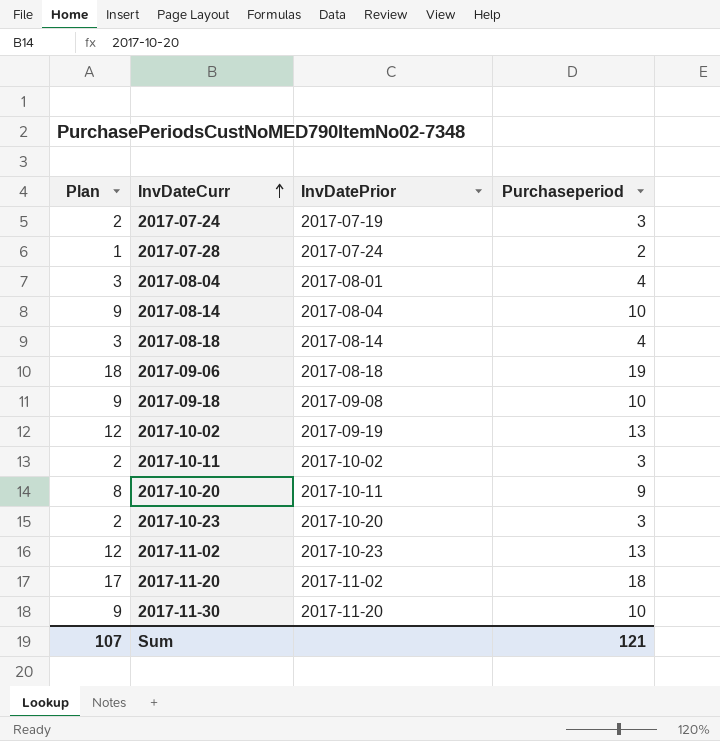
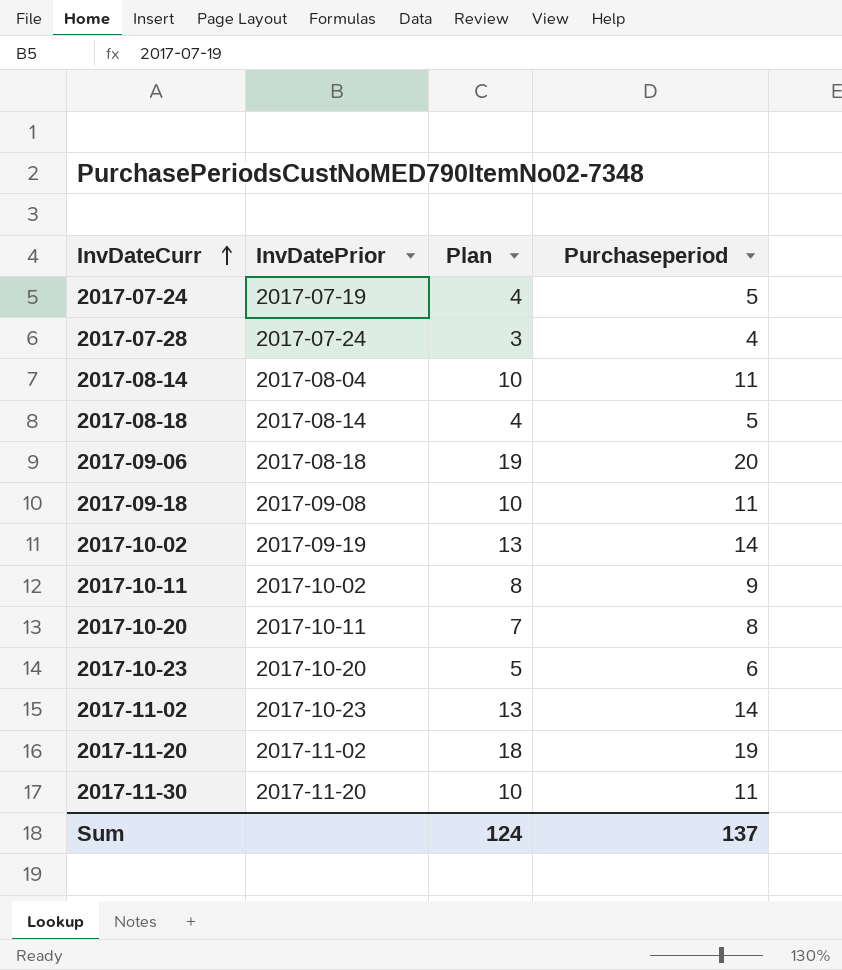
column Plan | position: 1 -> 3
row 2017-08-04: 3 | 2017-08-01 | 4 -> none
2017-07-24 | Plan: 2 -> 4
2017-07-24 | Purchaseperiod: 3 -> 5
2017-07-28 | Plan: 1 -> 3
2017-07-28 | Purchaseperiod: 2 -> 4
2017-08-14 | Plan: 9 -> 10
2017-08-14 | Purchaseperiod: 10 -> 11
2017-08-18 | Plan: 3 -> 4
2017-08-18 | Purchaseperiod: 4 -> 5
2017-09-06 | Plan: 18 -> 19
2017-09-06 | Purchaseperiod: 19 -> 20
2017-09-18 | Plan: 9 -> 10
2017-09-18 | Purchaseperiod: 10 -> 11
2017-10-02 | Plan: 12 -> 13
2017-10-02 | Purchaseperiod: 13 -> 14
2017-10-11 | Plan: 2 -> 8
2017-10-11 | Purchaseperiod: 3 -> 9
2017-10-20 | Plan: 8 -> 7
2017-10-20 | Purchaseperiod: 9 -> 8
2017-10-23 | Plan: 2 -> 5
2017-10-23 | Purchaseperiod: 3 -> 6
2017-11-02 | Plan: 12 -> 13
2017-11-02 | Purchaseperiod: 13 -> 14
2017-11-20 | Plan: 17 -> 18
2017-11-20 | Purchaseperiod: 18 -> 19
2017-11-30 | Plan: 9 -> 10
2017-11-30 | Purchaseperiod: 10 -> 11
Sum | Plan: 107 -> 124
Sum | Purchaseperiod: 121 -> 137

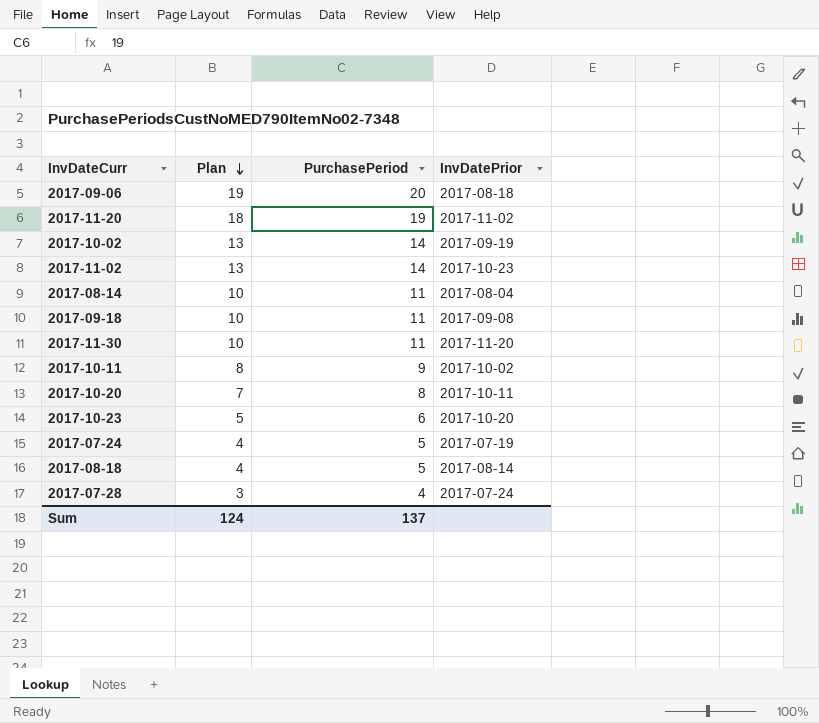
row order: InvDateCurr ascending -> Plan descending
column name: Purchaseperiod -> PurchasePeriod
column InvDatePrior | position: 2 -> 4

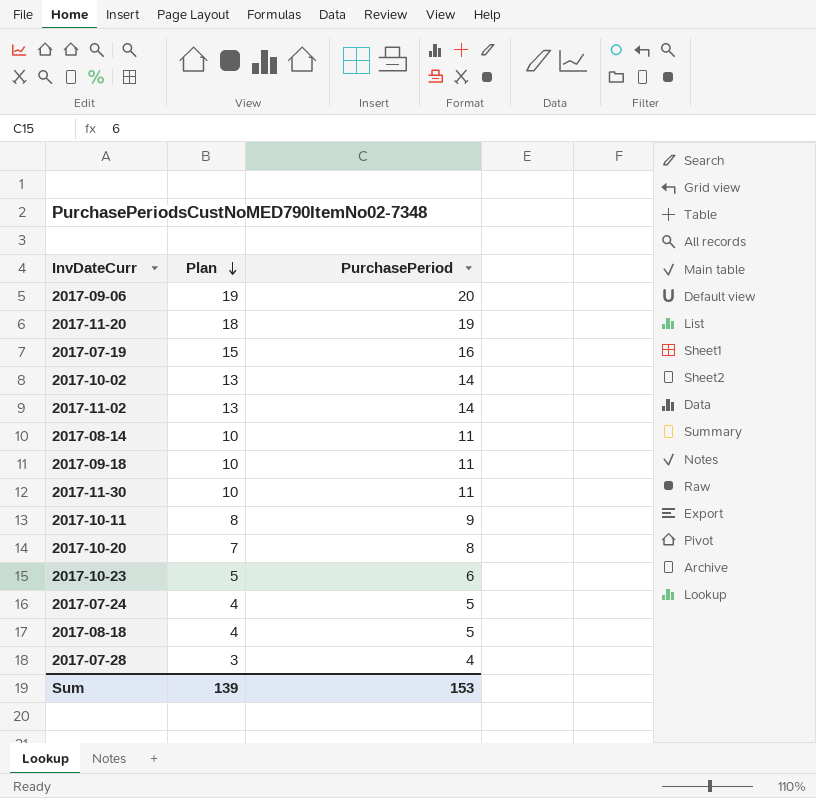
column InvDatePrior | position: 4 -> none
row 2017-07-19: none -> 15 | 16
Sum | Plan: 124 -> 139
Sum | PurchasePeriod: 137 -> 153

